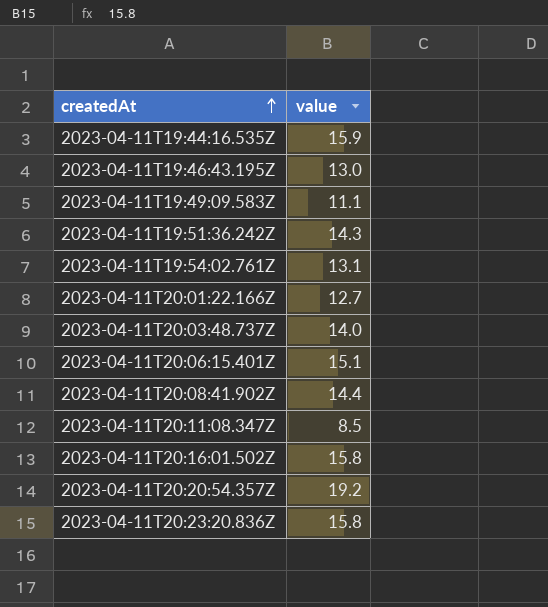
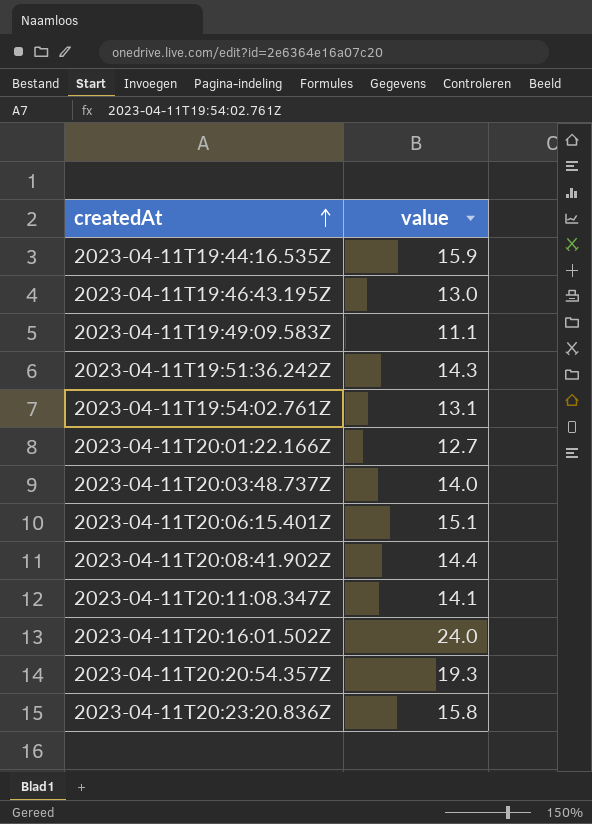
2023-04-11T20:11:08.347Z | value: 8.5 -> 14.1
2023-04-11T20:16:01.502Z | value: 15.8 -> 24.0
2023-04-11T20:20:54.357Z | value: 19.2 -> 19.3

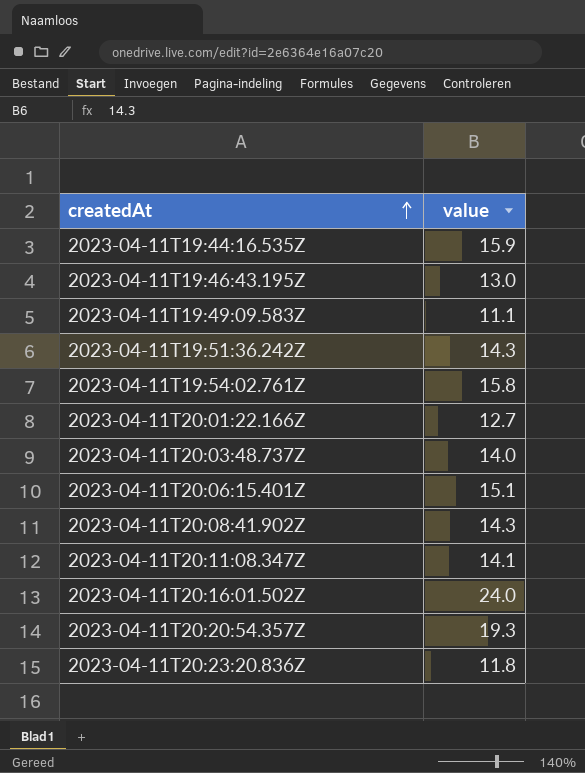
2023-04-11T19:54:02.761Z | value: 13.1 -> 15.8
2023-04-11T20:08:41.902Z | value: 14.4 -> 14.3
2023-04-11T20:23:20.836Z | value: 15.8 -> 11.8

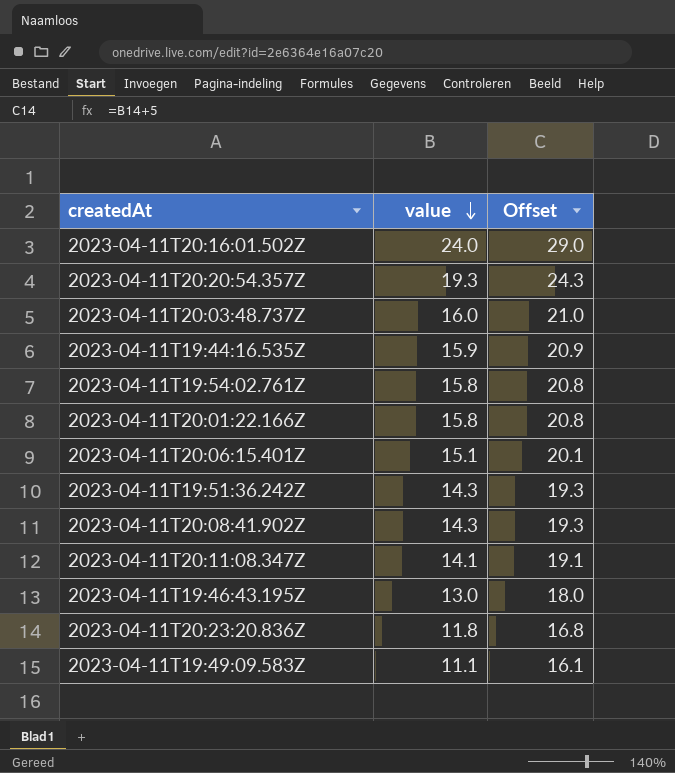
row order: createdAt ascending -> value descending
column Offset | formula: none -> [value] + 5
2023-04-11T20:03:48.737Z | value: 14.0 -> 16.0
2023-04-11T20:01:22.166Z | value: 12.7 -> 15.8

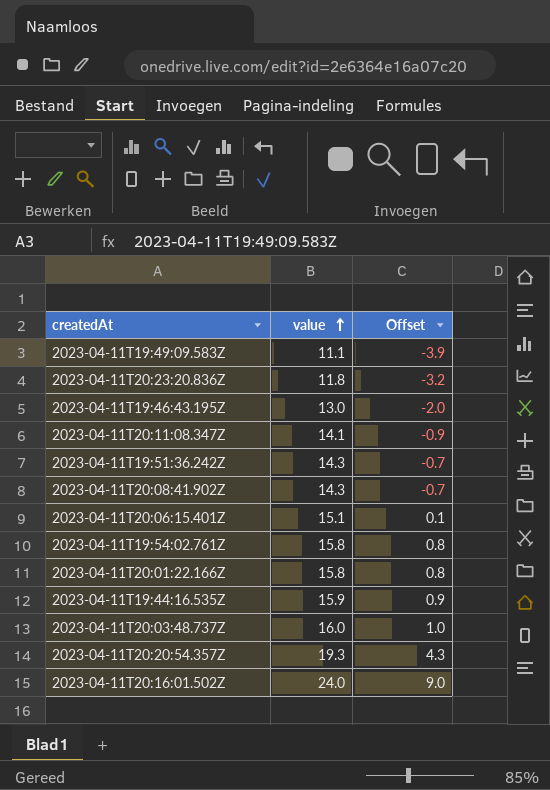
row order: value descending -> value ascending
column Offset | formula: [value] + 5 -> [value] - 15

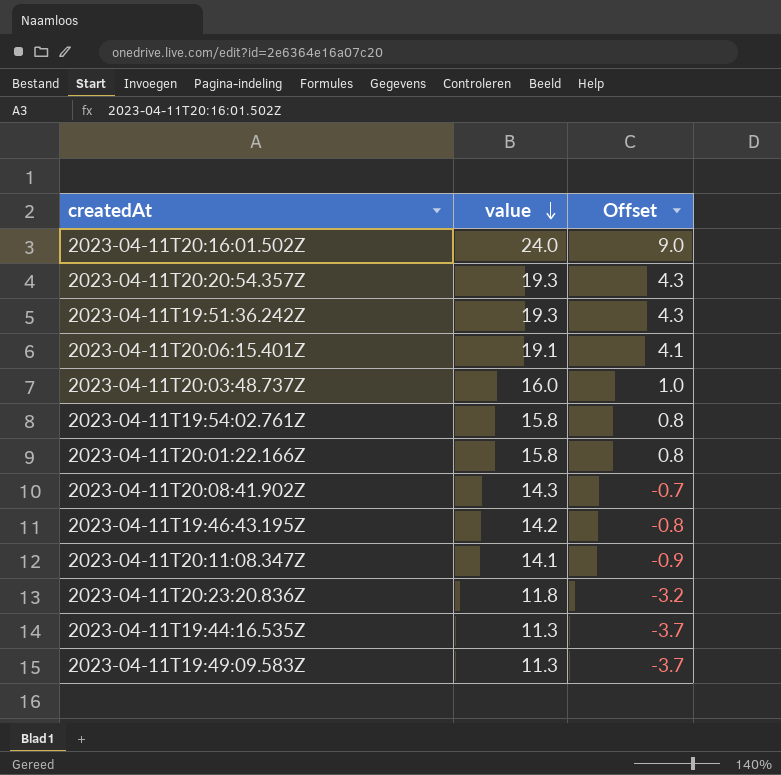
row order: value ascending -> value descending
2023-04-11T19:51:36.242Z | value: 14.3 -> 19.3
2023-04-11T19:51:36.242Z | Offset: -0.7 -> 4.3
2023-04-11T20:06:15.401Z | value: 15.1 -> 19.1
2023-04-11T20:06:15.401Z | Offset: 0.1 -> 4.1
2023-04-11T19:46:43.195Z | value: 13.0 -> 14.2
2023-04-11T19:46:43.195Z | Offset: -2.0 -> -0.8
2023-04-11T19:44:16.535Z | value: 15.9 -> 11.3
2023-04-11T19:44:16.535Z | Offset: 0.9 -> -3.7
2023-04-11T19:49:09.583Z | value: 11.1 -> 11.3
2023-04-11T19:49:09.583Z | Offset: -3.9 -> -3.7

